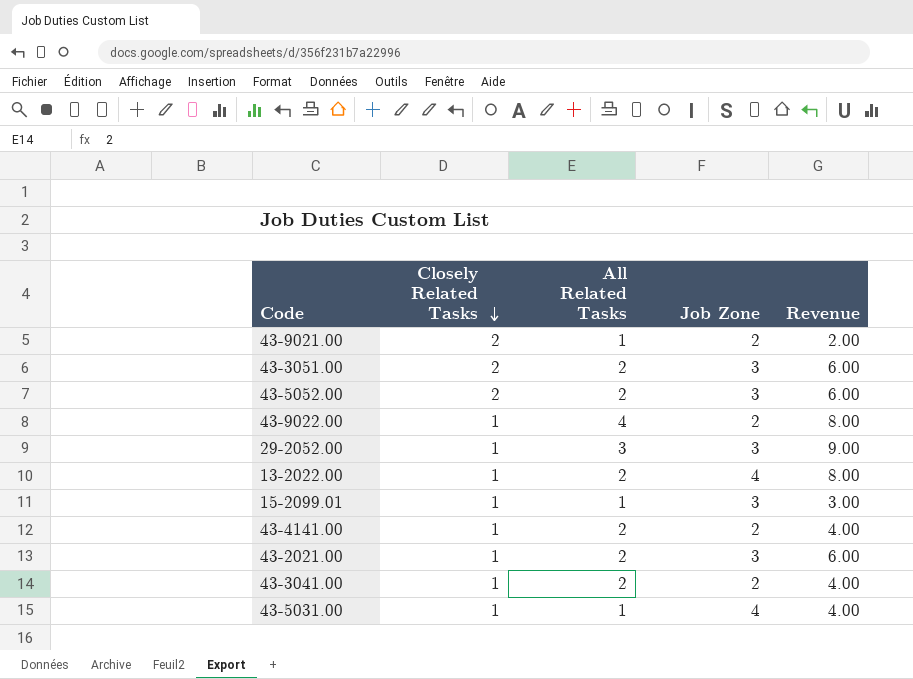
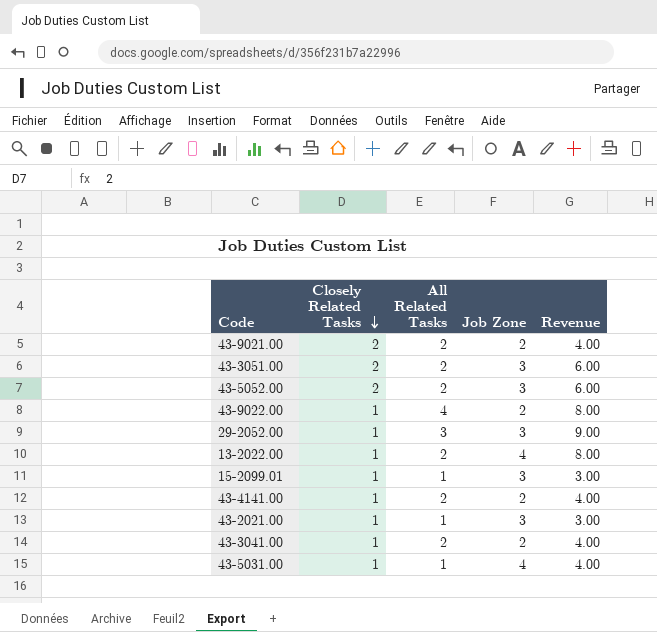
43-9021.00 | All Related Tasks: 1 -> 2
43-9021.00 | Revenue: 2.00 -> 4.00
43-2021.00 | All Related Tasks: 2 -> 1
43-2021.00 | Revenue: 6.00 -> 3.00

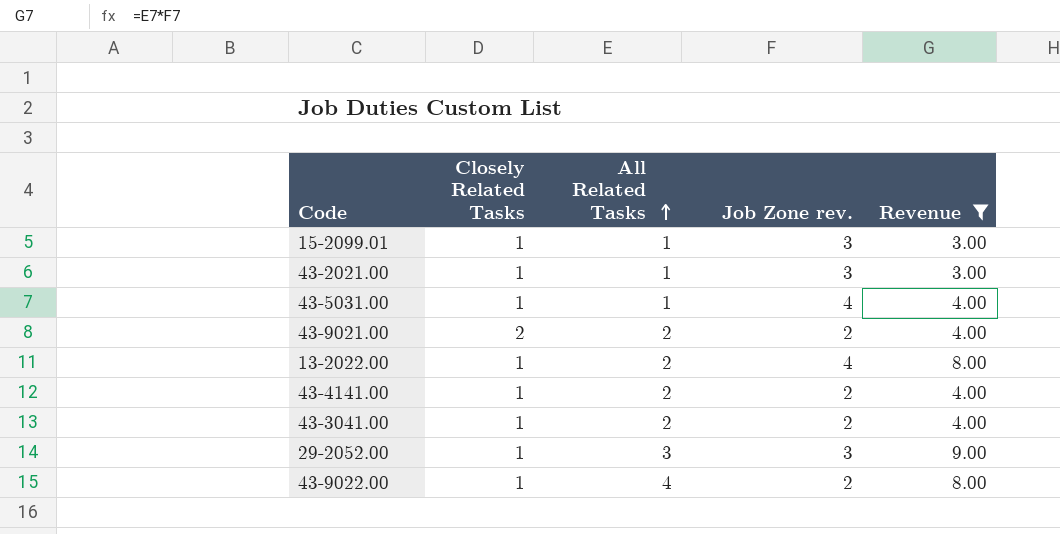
filter: none -> Revenue != 6.00
row order: Closely Related Tasks descending -> All Related Tasks ascending
column name: Job Zone -> Job Zone rev.

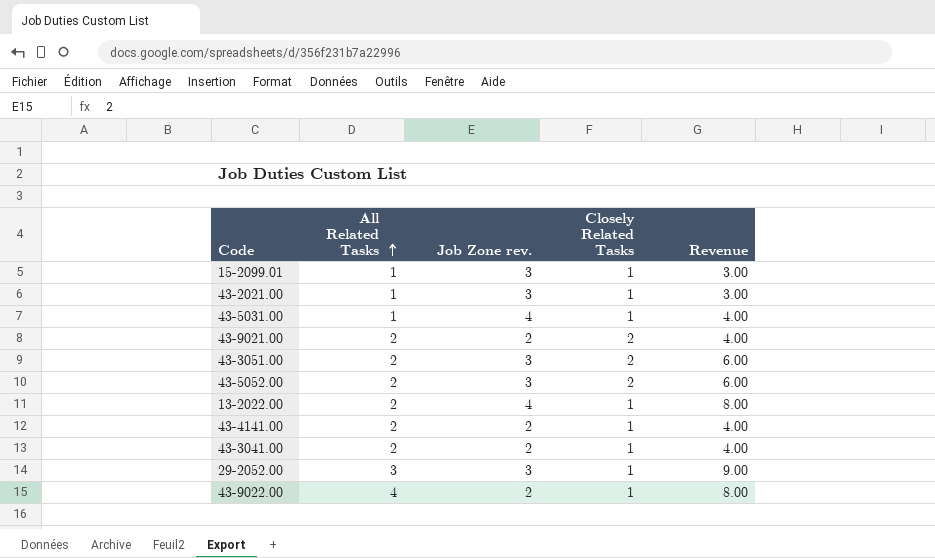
filter: Revenue != 6.00 -> none
column Closely Related Tasks | position: 2 -> 4

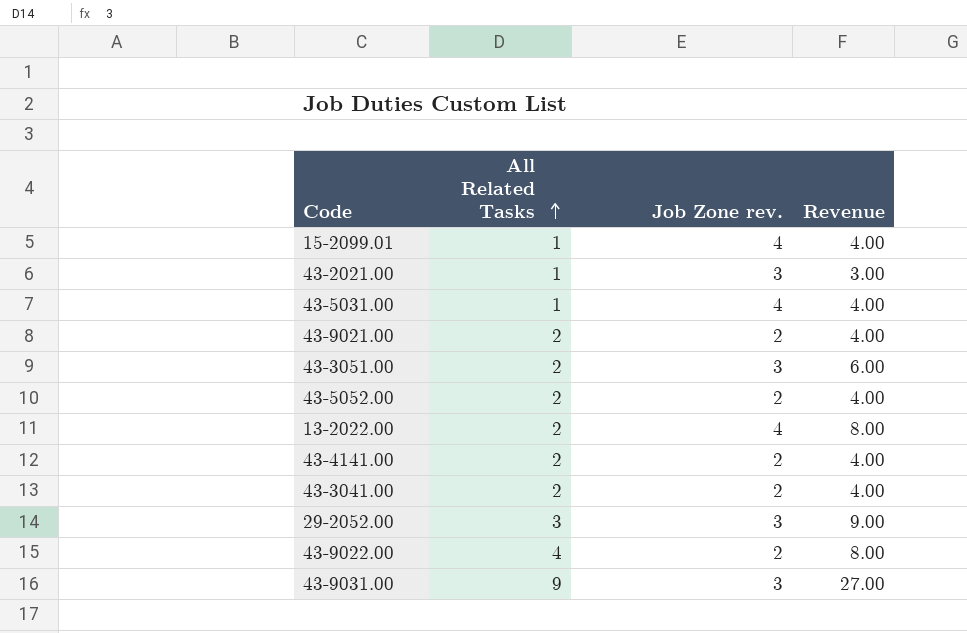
column Closely Related Tasks | position: 4 -> none
15-2099.01 | Job Zone rev.: 3 -> 4
15-2099.01 | Revenue: 3.00 -> 4.00
43-5052.00 | Job Zone rev.: 3 -> 2
43-5052.00 | Revenue: 6.00 -> 4.00
row 43-9031.00: none -> 9 | 3 | 27.00

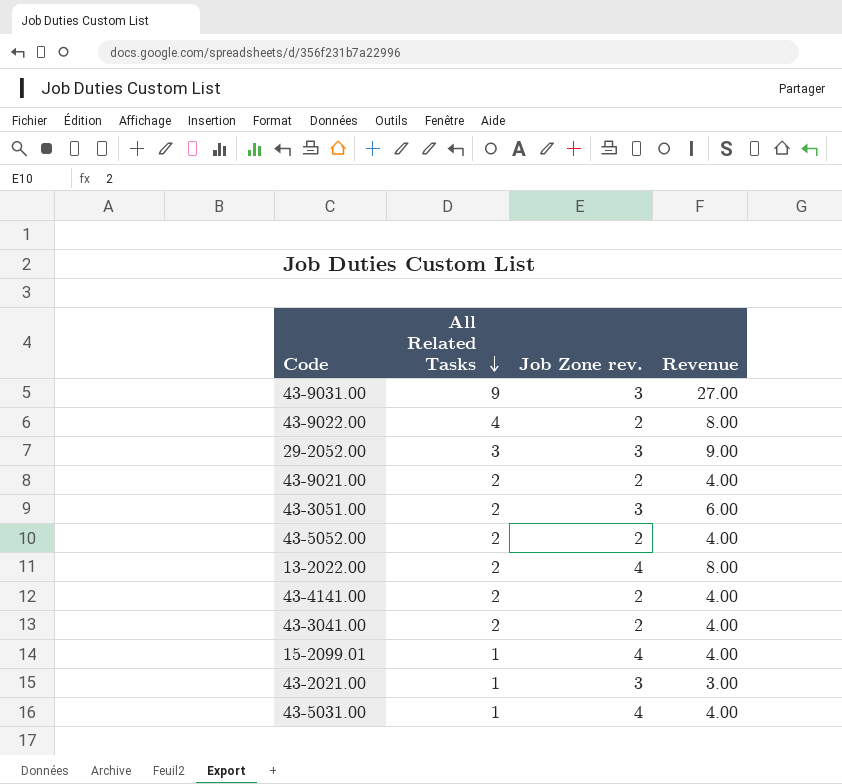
row order: All Related Tasks ascending -> All Related Tasks descending

